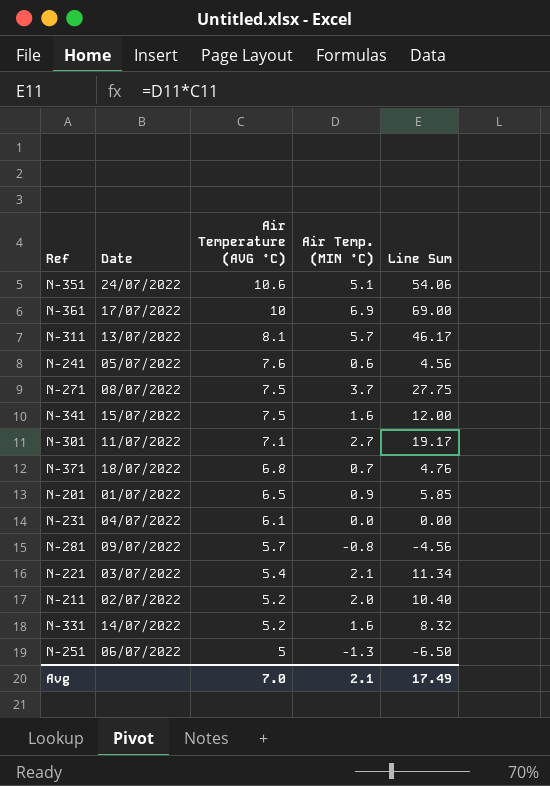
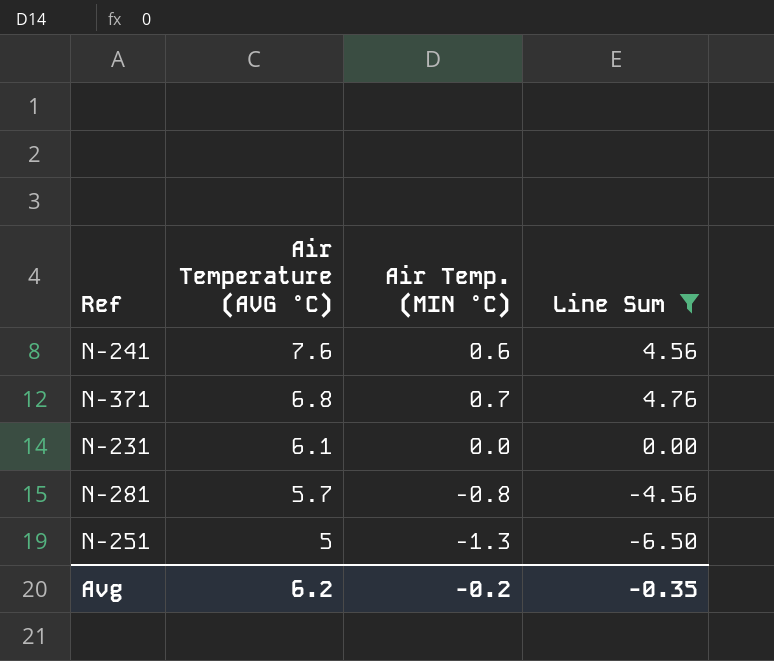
filter: none -> Line Sum <= 4.76
column Date | position: 2 -> none
Avg | Air Temperature (AVG °C): 7.0 -> 6.2
Avg | Air Temp. (MIN °C): 2.1 -> -0.2
Avg | Line Sum: 17.49 -> -0.35

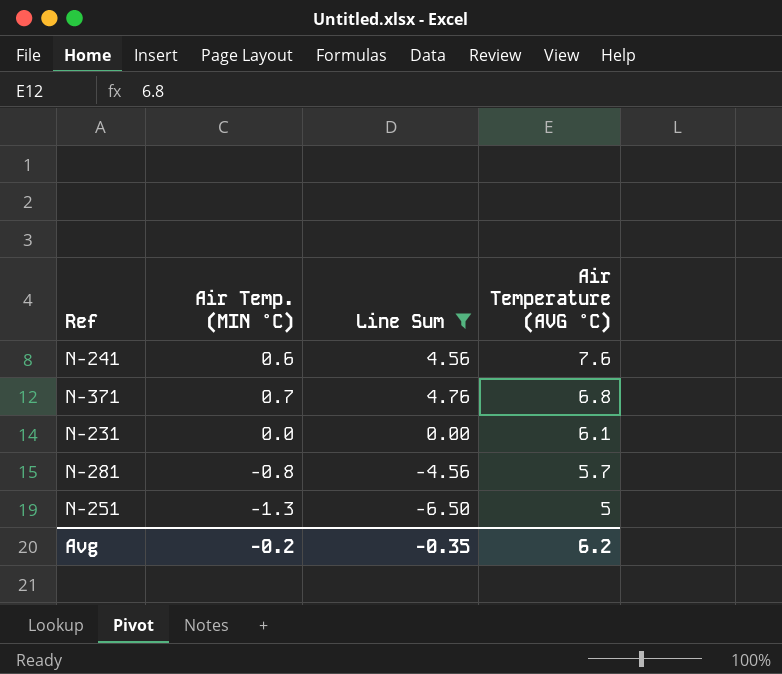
column Air Temperature (AVG °C) | position: 2 -> 4

